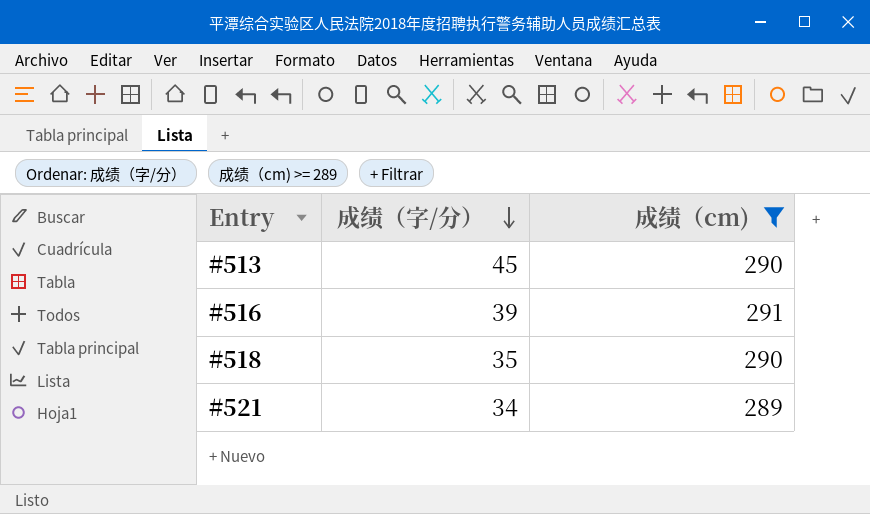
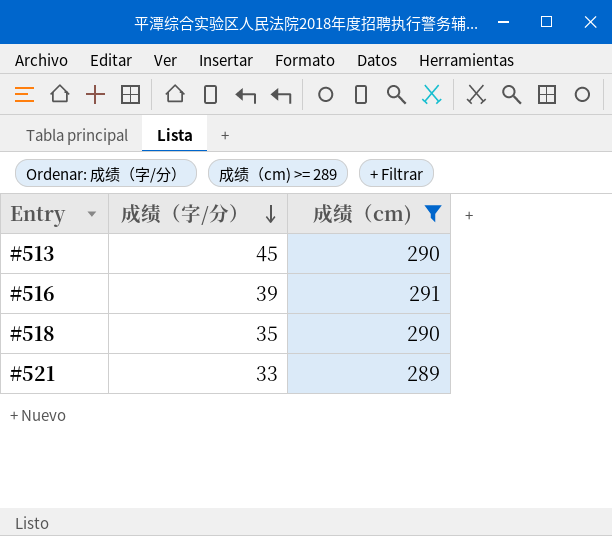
#521 | 成绩（字/分）: 34 -> 33

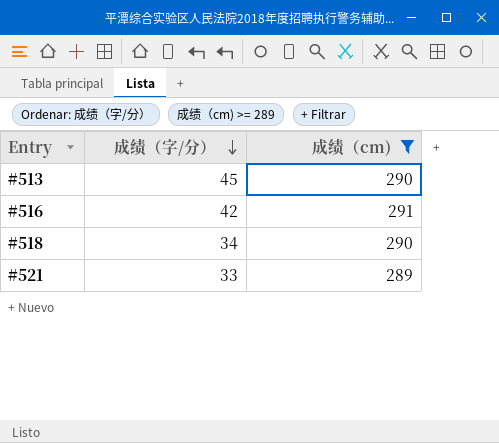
#516 | 成绩（字/分）: 39 -> 42
#518 | 成绩（字/分）: 35 -> 34

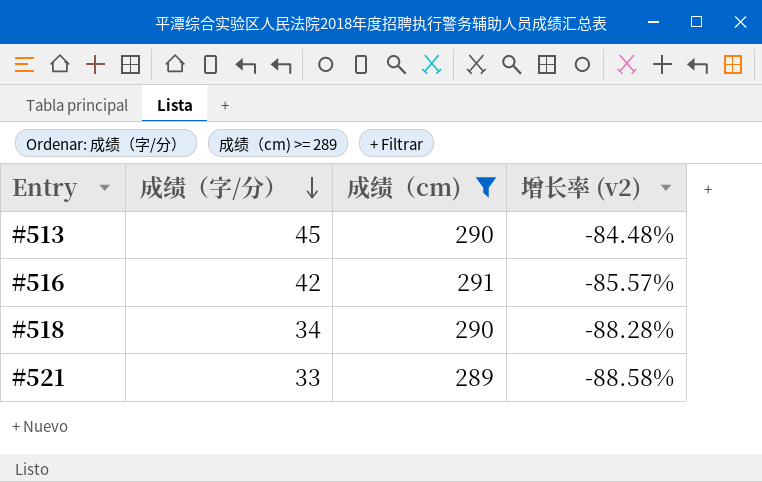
column 增长率 (v2) | formula: none -> ([成绩（字/分）] - [成绩（cm)]) / [成绩（cm)]

